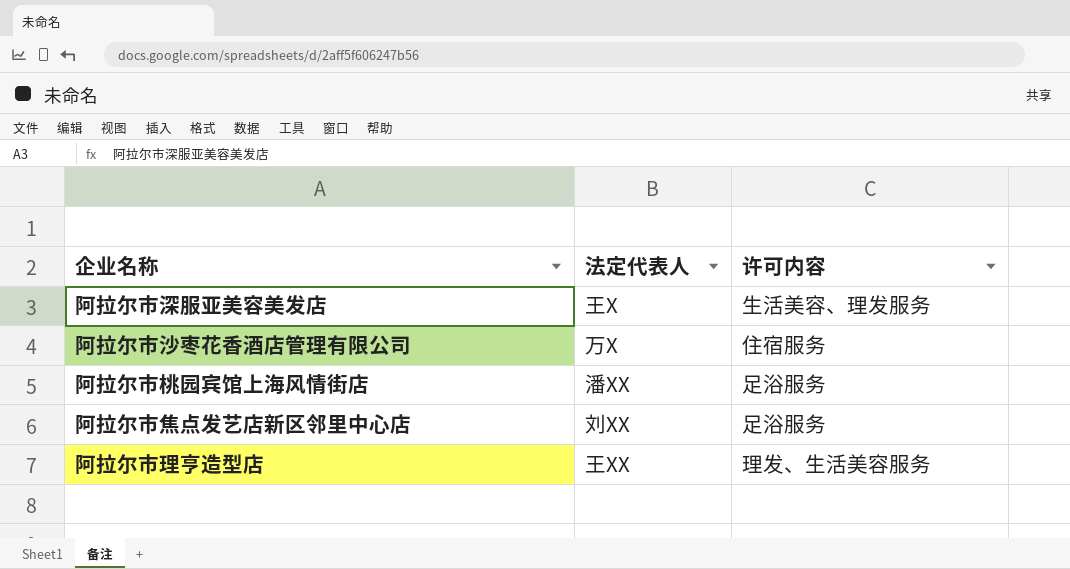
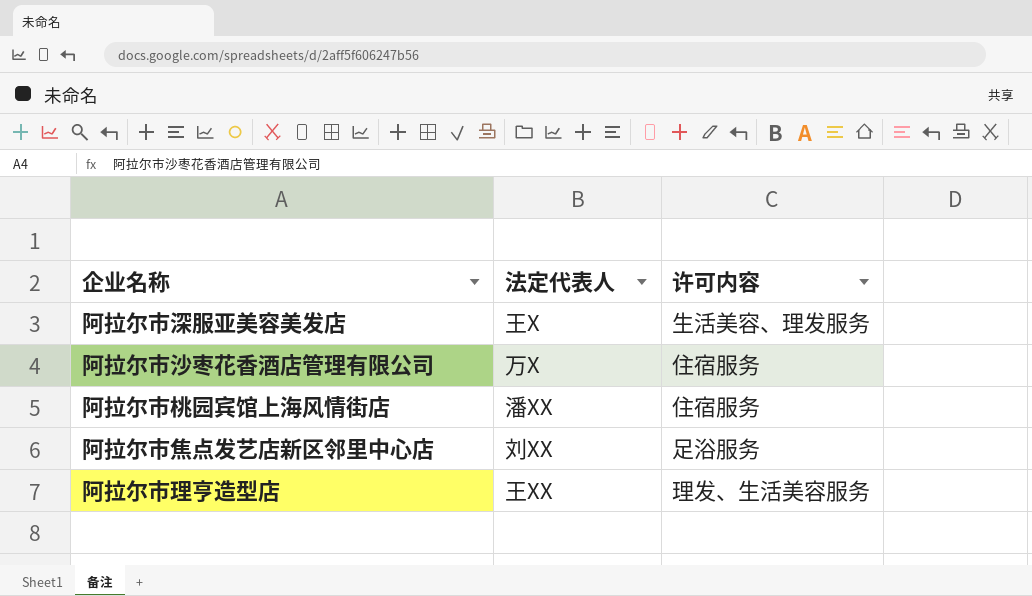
阿拉尔市桃园宾馆上海风情街店 | 许可内容: 足浴服务 -> 住宿服务

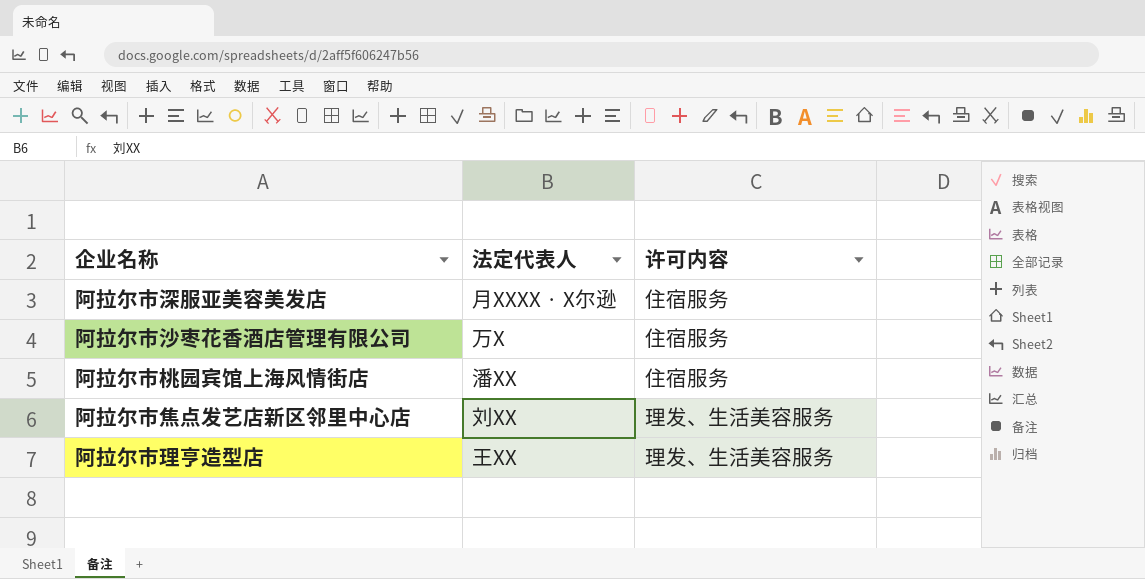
阿拉尔市深服亚美容美发店 | 法定代表人: 王X -> 月XXXX · X尔逊
阿拉尔市深服亚美容美发店 | 许可内容: 生活美容、理发服务 -> 住宿服务
阿拉尔市焦点发艺店新区邻里中心店 | 许可内容: 足浴服务 -> 理发、生活美容服务

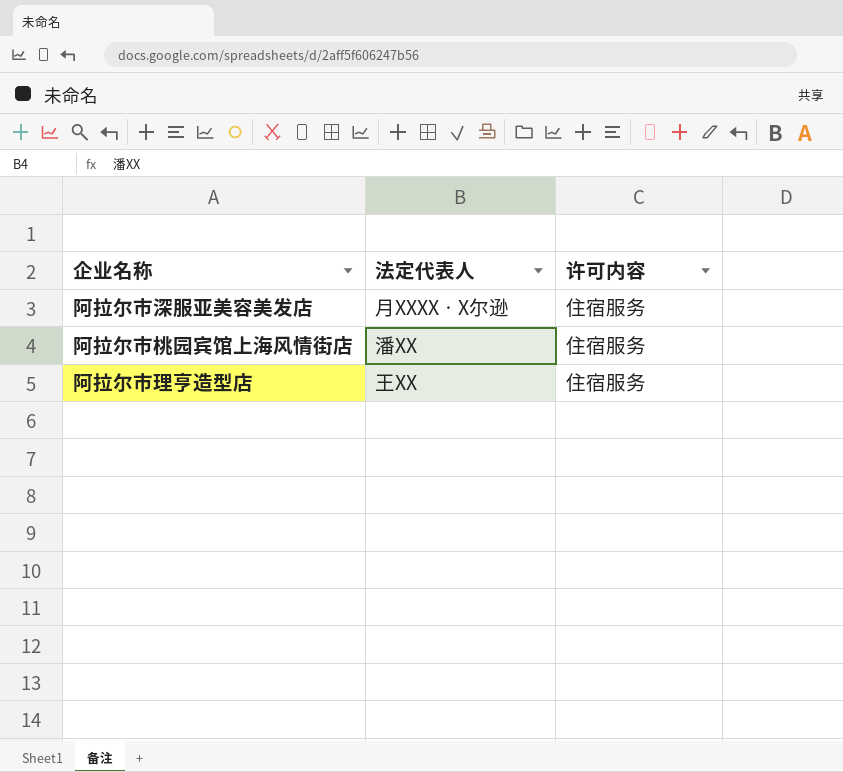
row 阿拉尔市沙枣花香酒店管理有限公司: 万X | 住宿服务 -> none
row 阿拉尔市焦点发艺店新区邻里中心店: 刘XX | 理发、生活美容服务 -> none
阿拉尔市理亨造型店 | 许可内容: 理发、生活美容服务 -> 住宿服务

